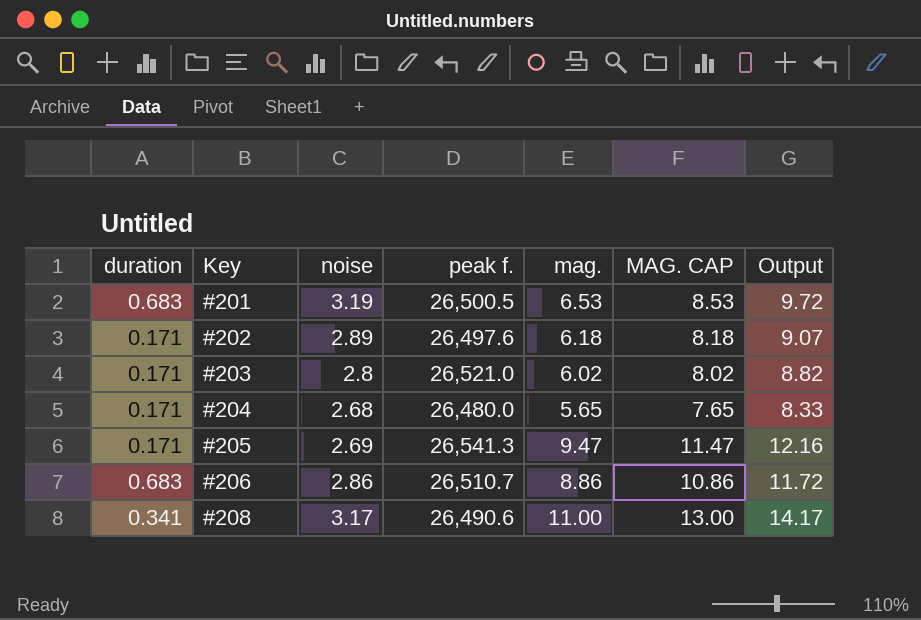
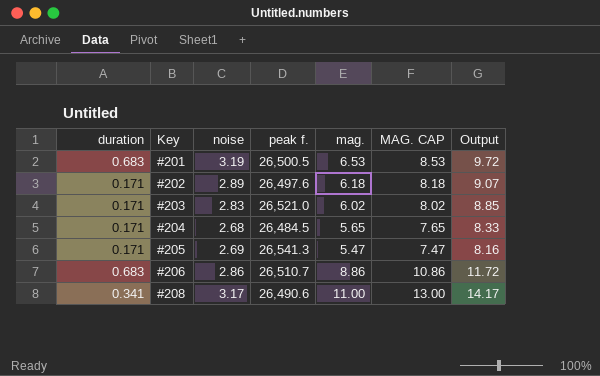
#203 | noise: 2.8 -> 2.83
#203 | Output: 8.82 -> 8.85
#204 | peak f.: 26,480.0 -> 26,484.5
#205 | mag.: 9.47 -> 5.47
#205 | MAG. CAP: 11.47 -> 7.47
#205 | Output: 12.16 -> 8.16

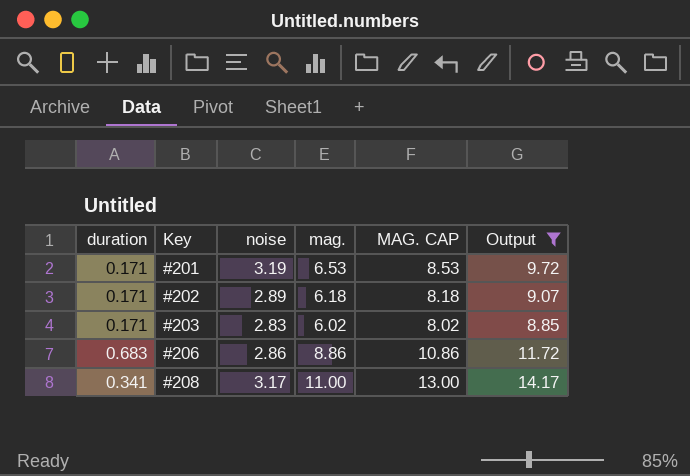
filter: none -> Output >= 8.85
column peak f. | position: 4 -> none
#201 | duration: 0.683 -> 0.171

